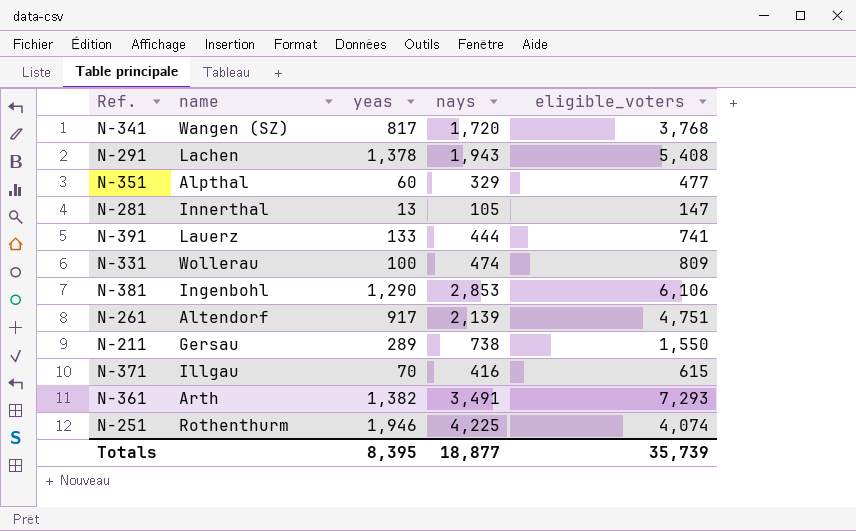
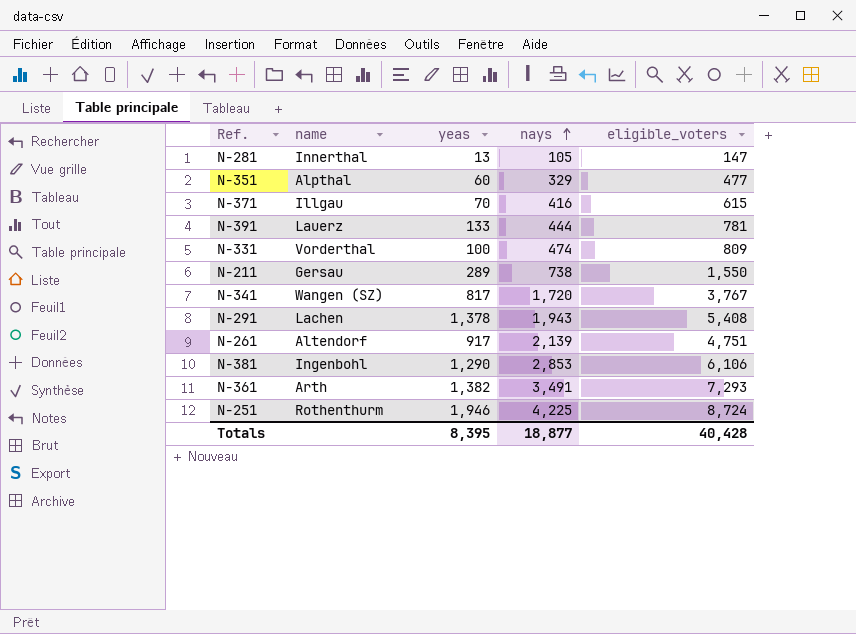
row order: none -> nays ascending
N-391 | eligible_voters: 741 -> 781
N-331 | name: Wollerau -> Vorderthal
N-341 | eligible_voters: 3,768 -> 3,767
N-251 | eligible_voters: 4,074 -> 8,724
Totals | eligible_voters: 35,739 -> 40,428

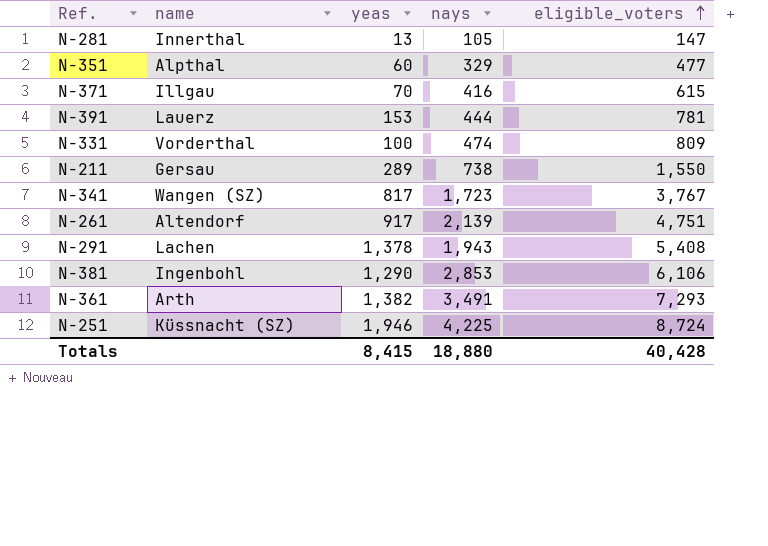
row order: nays ascending -> eligible_voters ascending
N-391 | yeas: 133 -> 153
N-341 | nays: 1,720 -> 1,723
N-251 | name: Rothenthurm -> Küssnacht (SZ)
Totals | yeas: 8,395 -> 8,415
Totals | nays: 18,877 -> 18,880

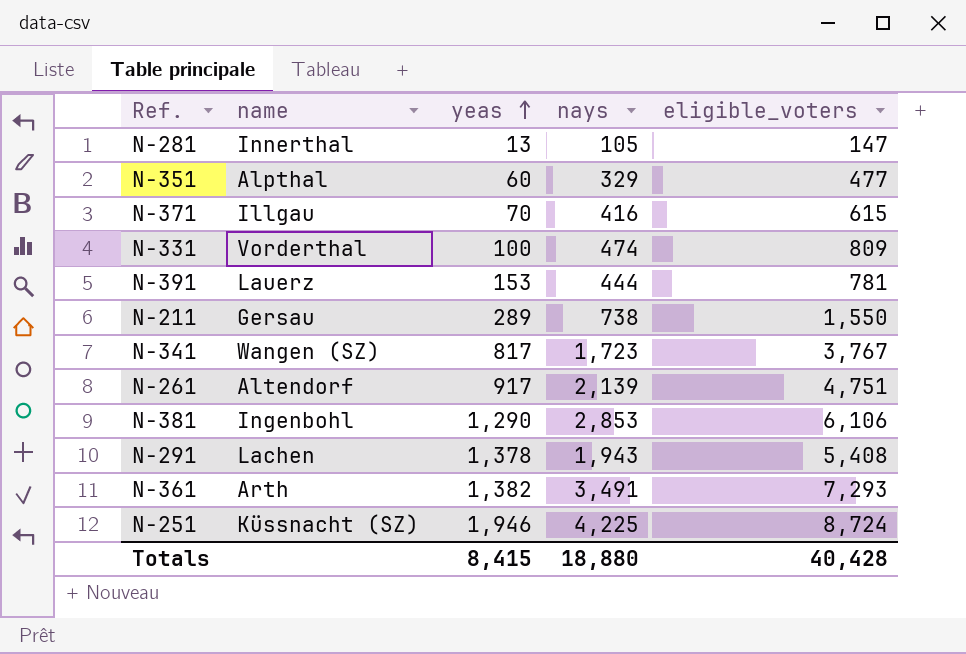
row order: eligible_voters ascending -> yeas ascending

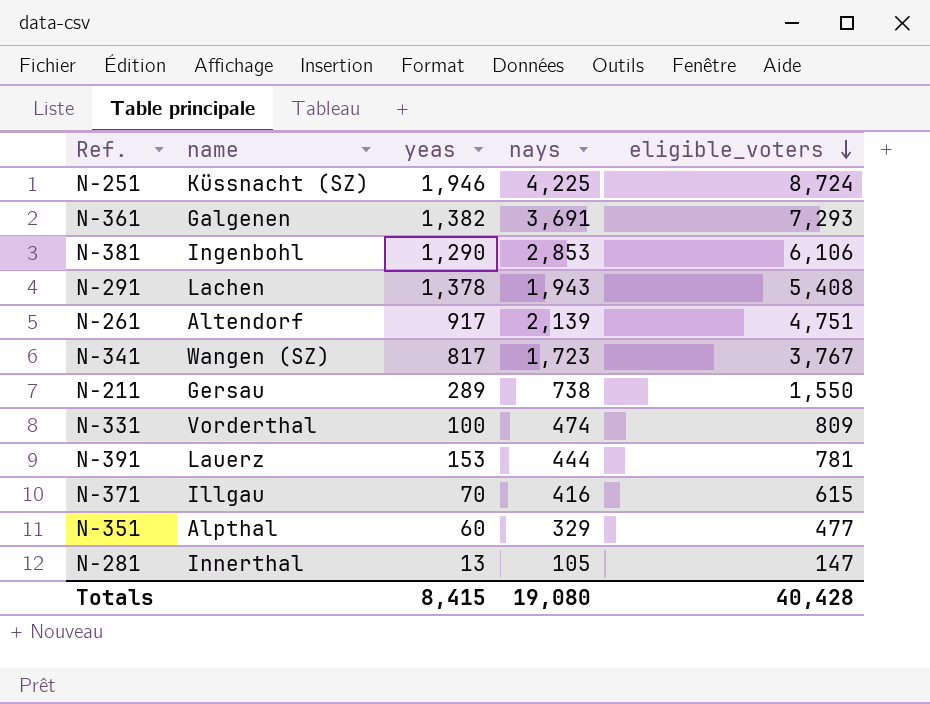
row order: yeas ascending -> eligible_voters descending
N-361 | name: Arth -> Galgenen
N-361 | nays: 3,491 -> 3,691
Totals | nays: 18,880 -> 19,080

